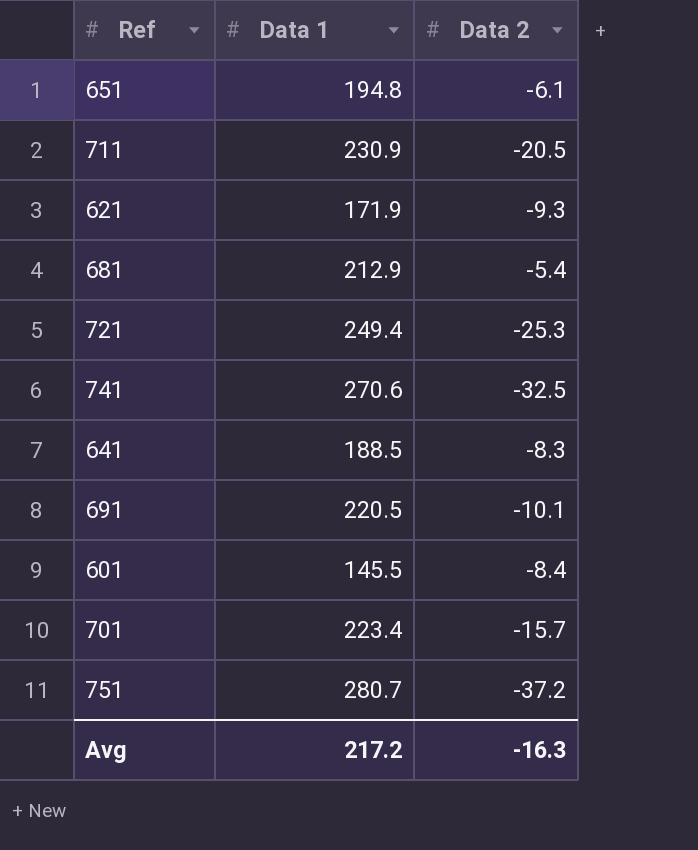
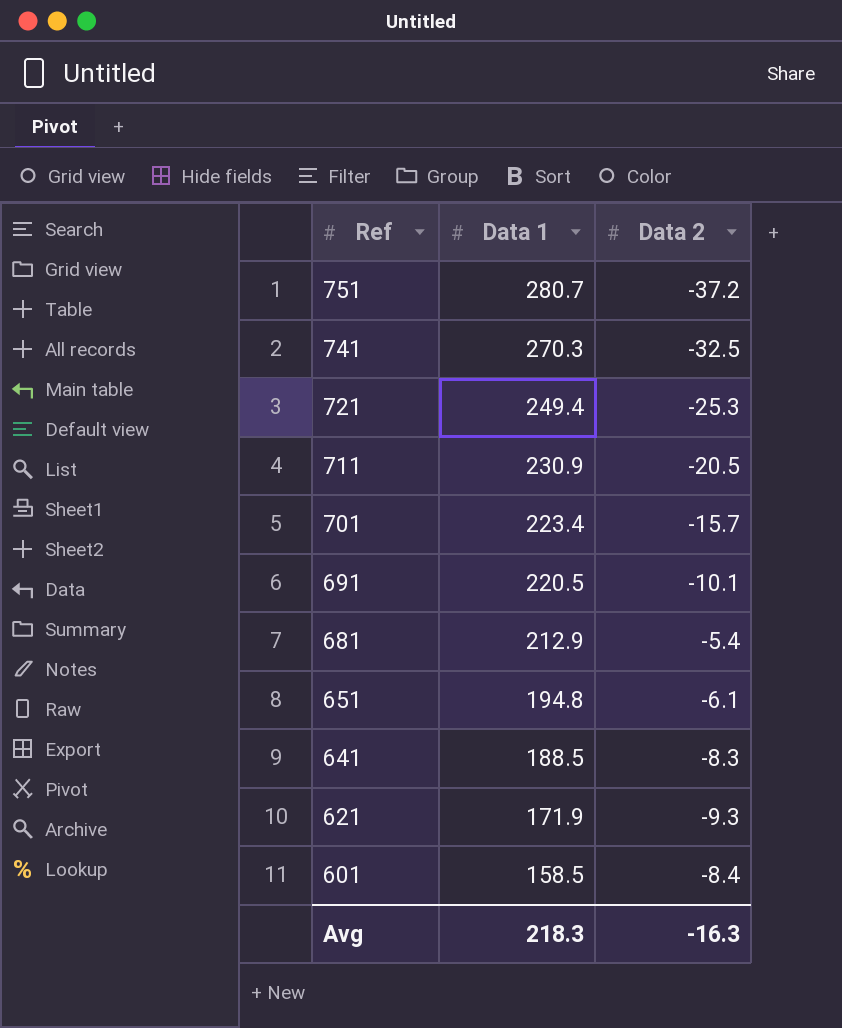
row order: none -> Ref descending
741 | Data 1: 270.6 -> 270.3
601 | Data 1: 145.5 -> 158.5
Avg | Data 1: 217.2 -> 218.3

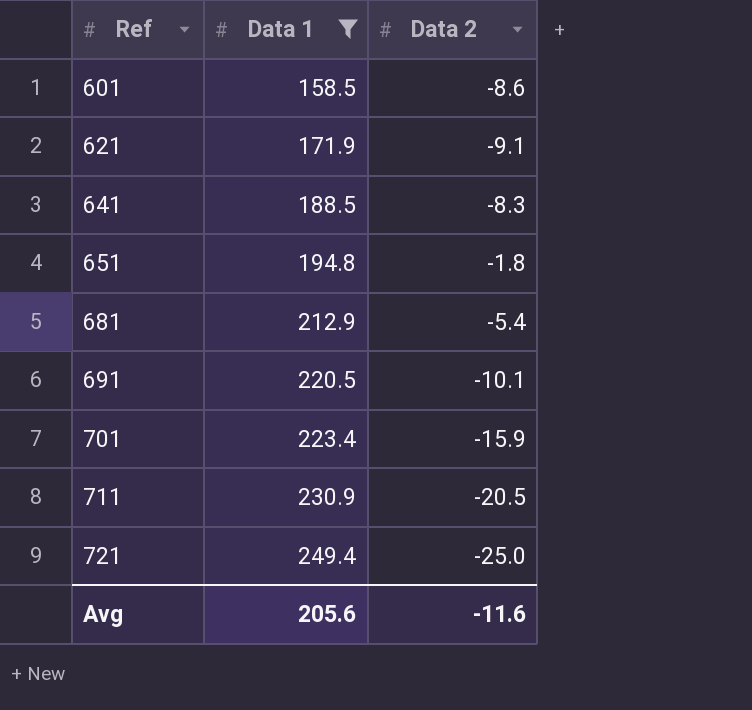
filter: none -> Data 1 <= 249.4
row order: Ref descending -> Ref ascending
601 | Data 2: -8.4 -> -8.6
621 | Data 2: -9.3 -> -9.1
651 | Data 2: -6.1 -> -1.8
701 | Data 2: -15.7 -> -15.9
721 | Data 2: -25.3 -> -25.0
Avg | Data 1: 218.3 -> 205.6
Avg | Data 2: -16.3 -> -11.6

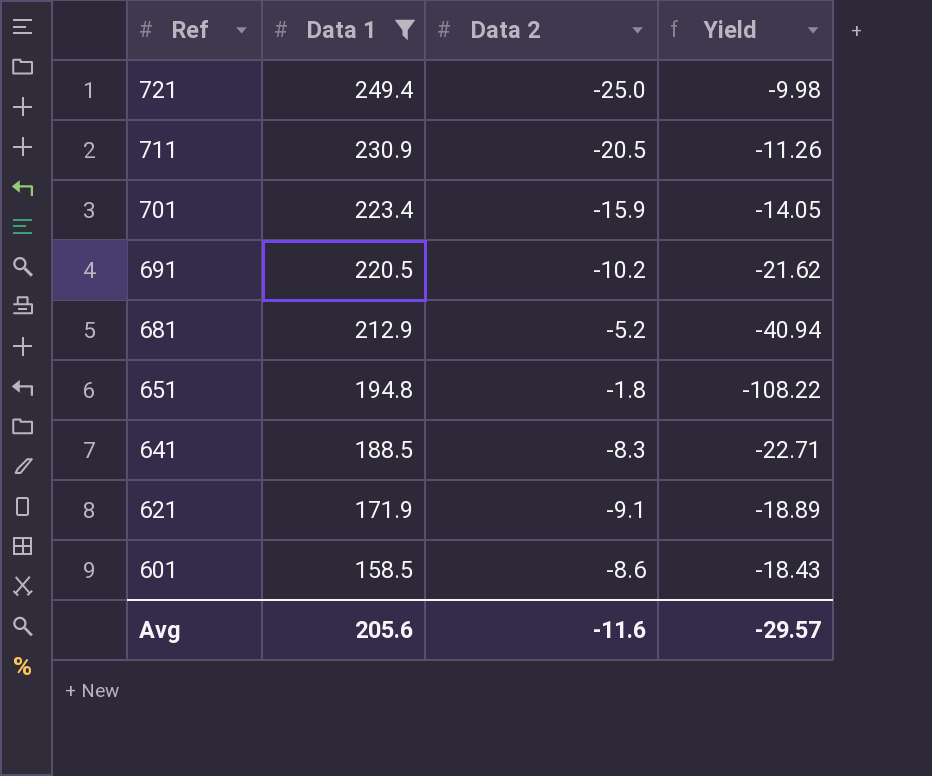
row order: Ref ascending -> Ref descending
column Yield | formula: none -> [Data 1] / [Data 2]
691 | Data 2: -10.1 -> -10.2
681 | Data 2: -5.4 -> -5.2

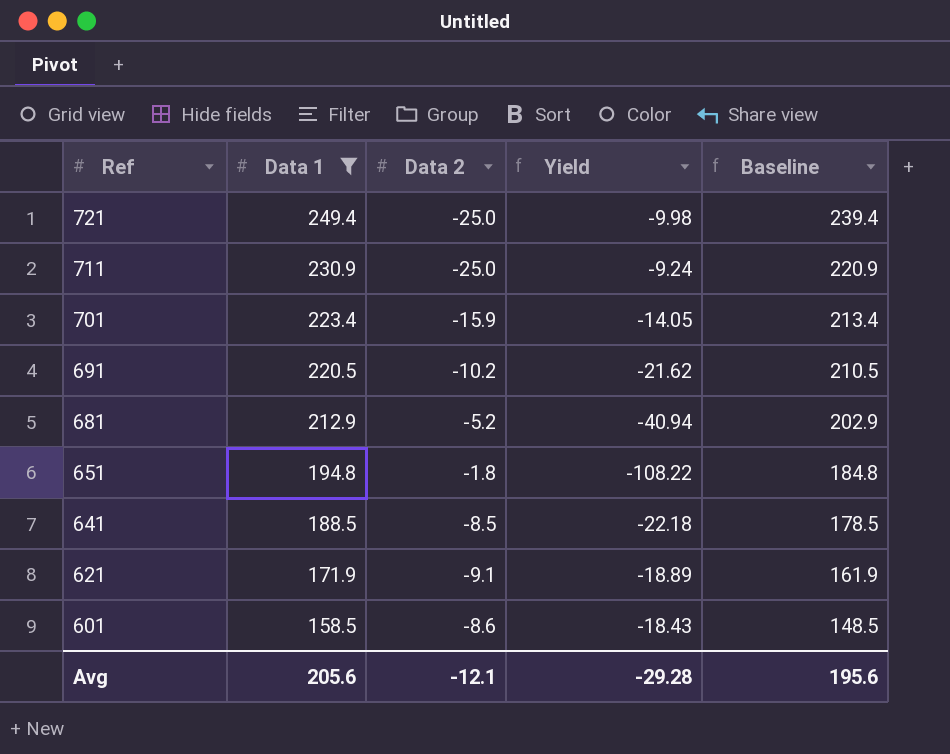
column Baseline | formula: none -> [Data 1] - 10
711 | Data 2: -20.5 -> -25.0
711 | Yield: -11.26 -> -9.24
641 | Data 2: -8.3 -> -8.5
641 | Yield: -22.71 -> -22.18
Avg | Data 2: -11.6 -> -12.1
Avg | Yield: -29.57 -> -29.28

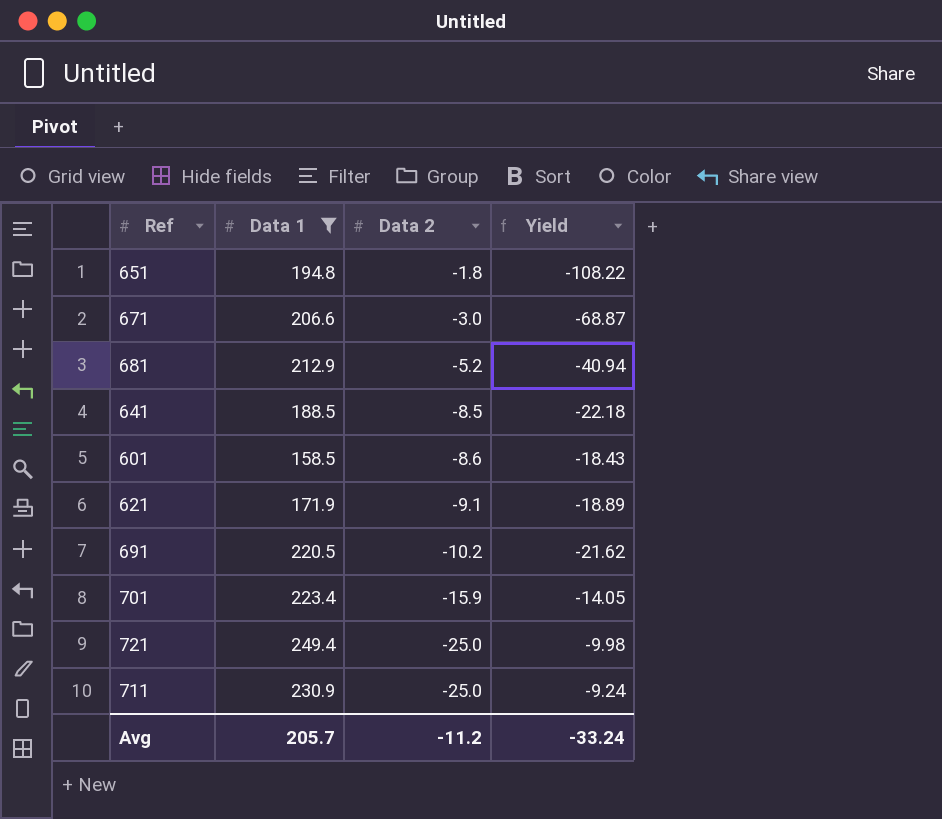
row order: Ref descending -> Data 2 descending
column Baseline | formula: [Data 1] - 10 -> none
row 671: none -> 206.6 | -3.0 | -68.87
Avg | Data 1: 205.6 -> 205.7
Avg | Data 2: -12.1 -> -11.2
Avg | Yield: -29.28 -> -33.24

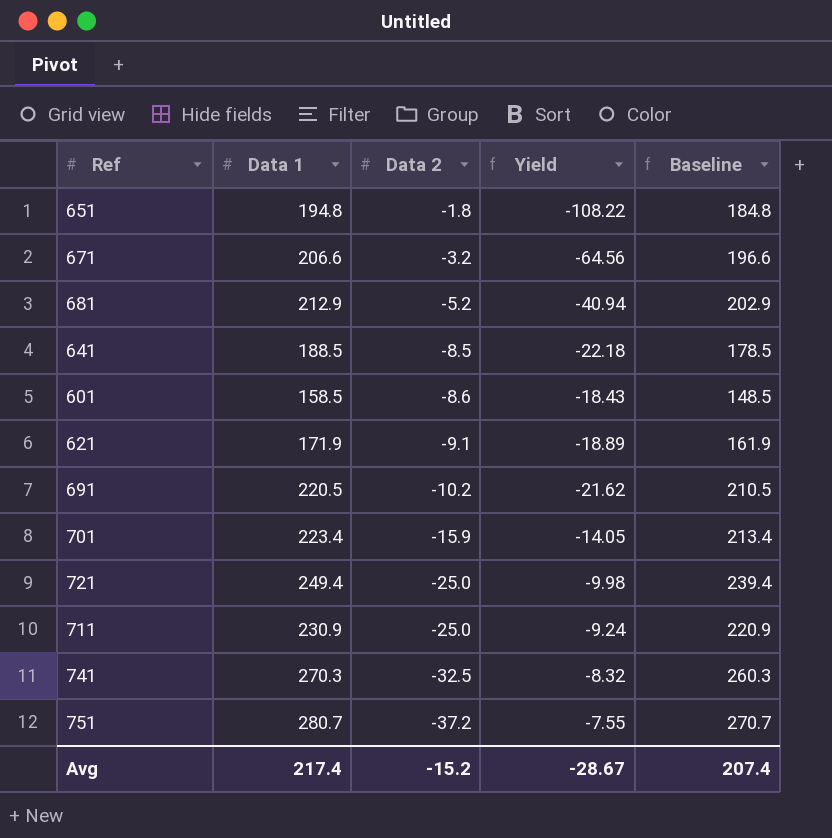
filter: Data 1 <= 249.4 -> none
column Baseline | formula: none -> [Data 1] - 10
671 | Data 2: -3.0 -> -3.2
671 | Yield: -68.87 -> -64.56
Avg | Data 1: 205.7 -> 217.4
Avg | Data 2: -11.2 -> -15.2
Avg | Yield: -33.24 -> -28.67

